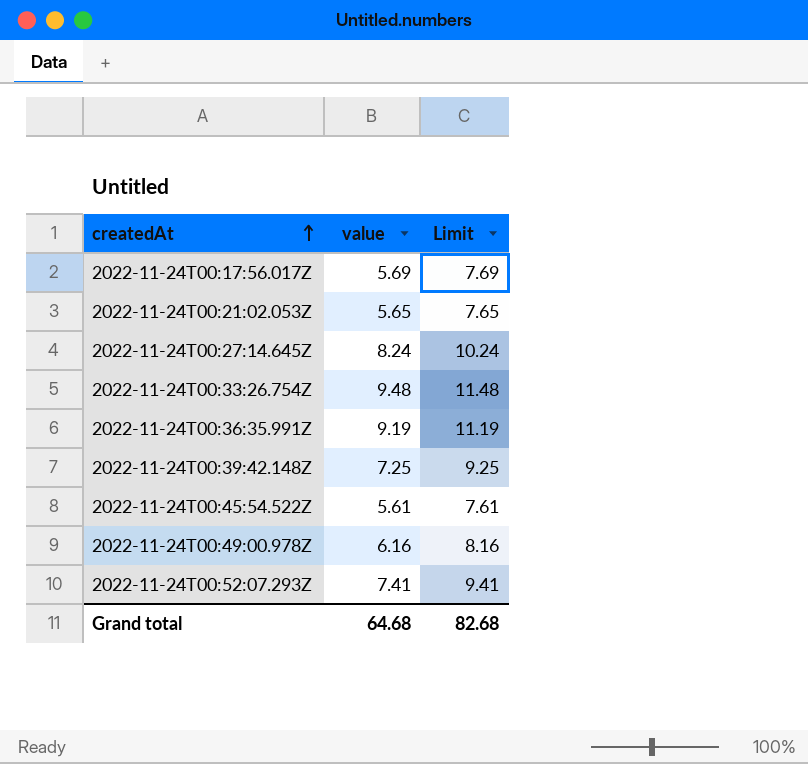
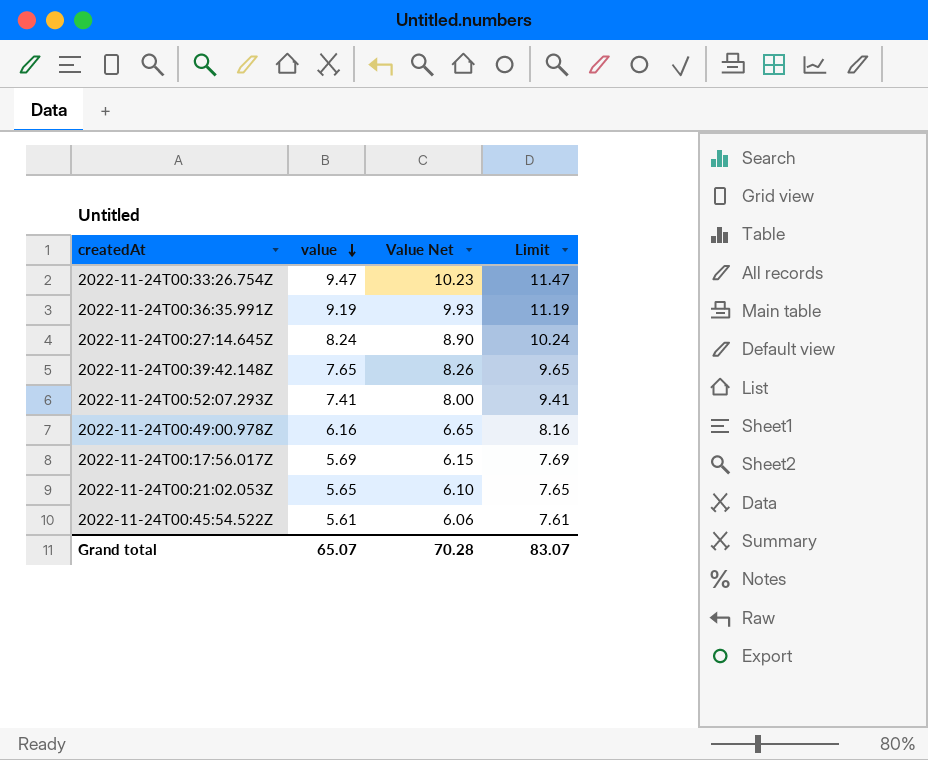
row order: createdAt ascending -> value descending
column Value Net | formula: none -> [value] * 1.08
2022-11-24T00:33:26.754Z | value: 9.48 -> 9.47
2022-11-24T00:33:26.754Z | Limit: 11.48 -> 11.47
2022-11-24T00:39:42.148Z | value: 7.25 -> 7.65
2022-11-24T00:39:42.148Z | Limit: 9.25 -> 9.65
Grand total | value: 64.68 -> 65.07
Grand total | Limit: 82.68 -> 83.07

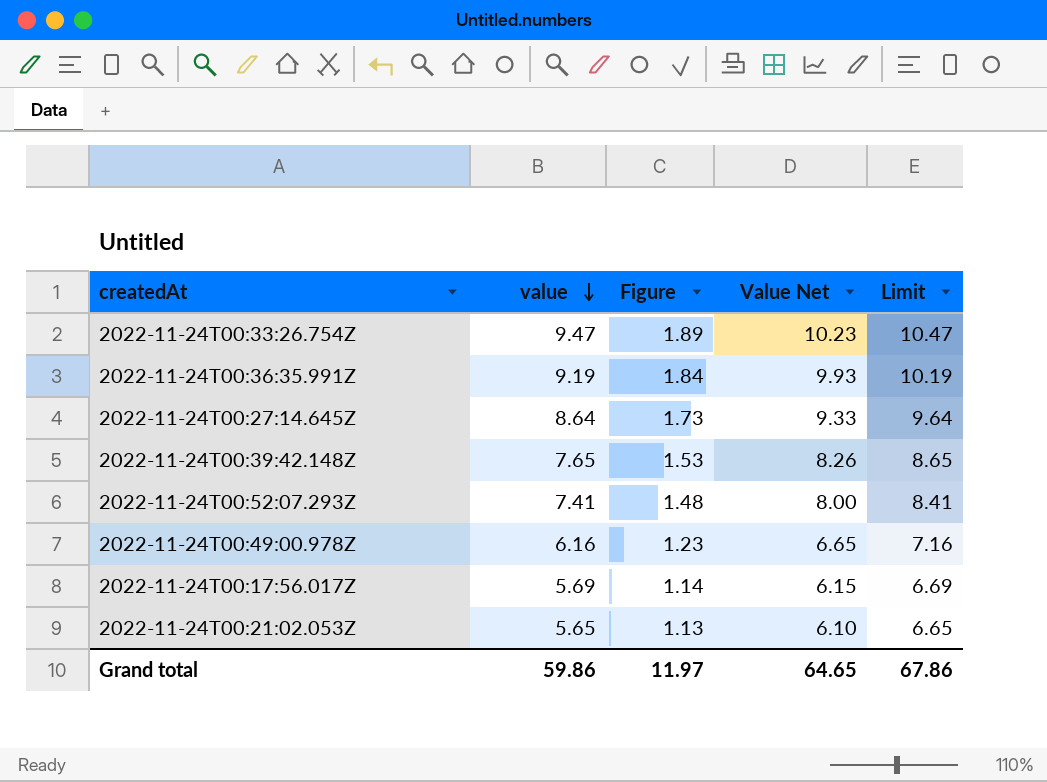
column Figure | formula: none -> [value] * 0.2
column Limit | formula: [value] + 2 -> [value] + 1
row 2022-11-24T00:45:54.522Z: 5.61 | 6.06 | 7.61 -> none
2022-11-24T00:27:14.645Z | value: 8.24 -> 8.64
2022-11-24T00:27:14.645Z | Value Net: 8.90 -> 9.33
Grand total | value: 65.07 -> 59.86
Grand total | Value Net: 70.28 -> 64.65
Grand total | Limit: 83.07 -> 67.86

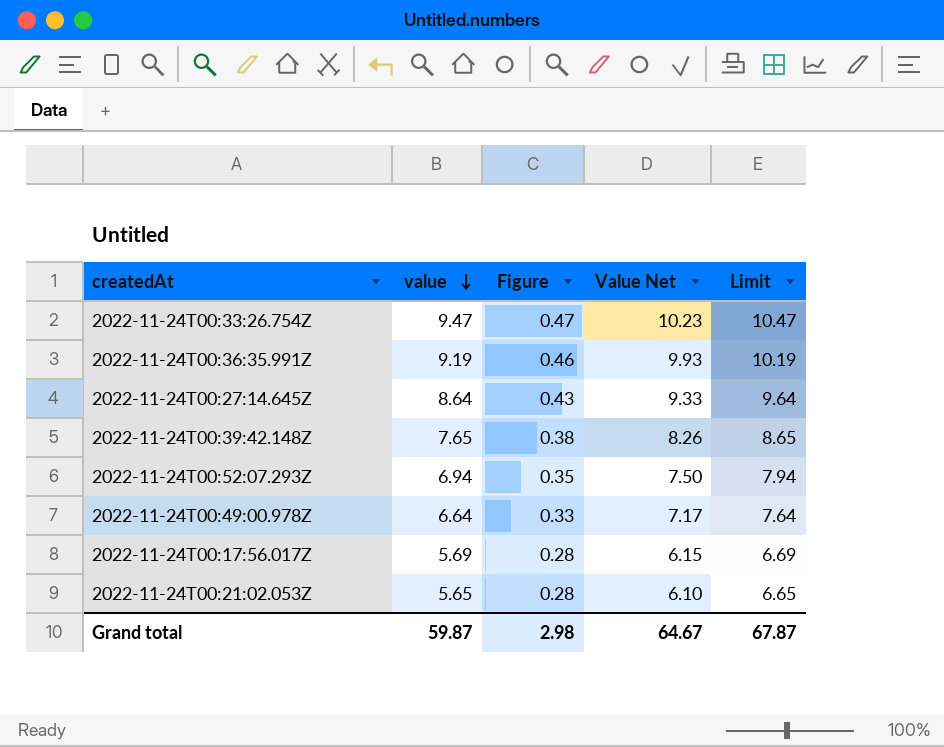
column Figure | formula: [value] * 0.2 -> [value] * 0.05
2022-11-24T00:52:07.293Z | value: 7.41 -> 6.94
2022-11-24T00:52:07.293Z | Value Net: 8.00 -> 7.50
2022-11-24T00:52:07.293Z | Limit: 8.41 -> 7.94
2022-11-24T00:49:00.978Z | value: 6.16 -> 6.64
2022-11-24T00:49:00.978Z | Value Net: 6.65 -> 7.17
2022-11-24T00:49:00.978Z | Limit: 7.16 -> 7.64
Grand total | value: 59.86 -> 59.87
Grand total | Figure: 11.97 -> 2.98
Grand total | Value Net: 64.65 -> 64.67
Grand total | Limit: 67.86 -> 67.87

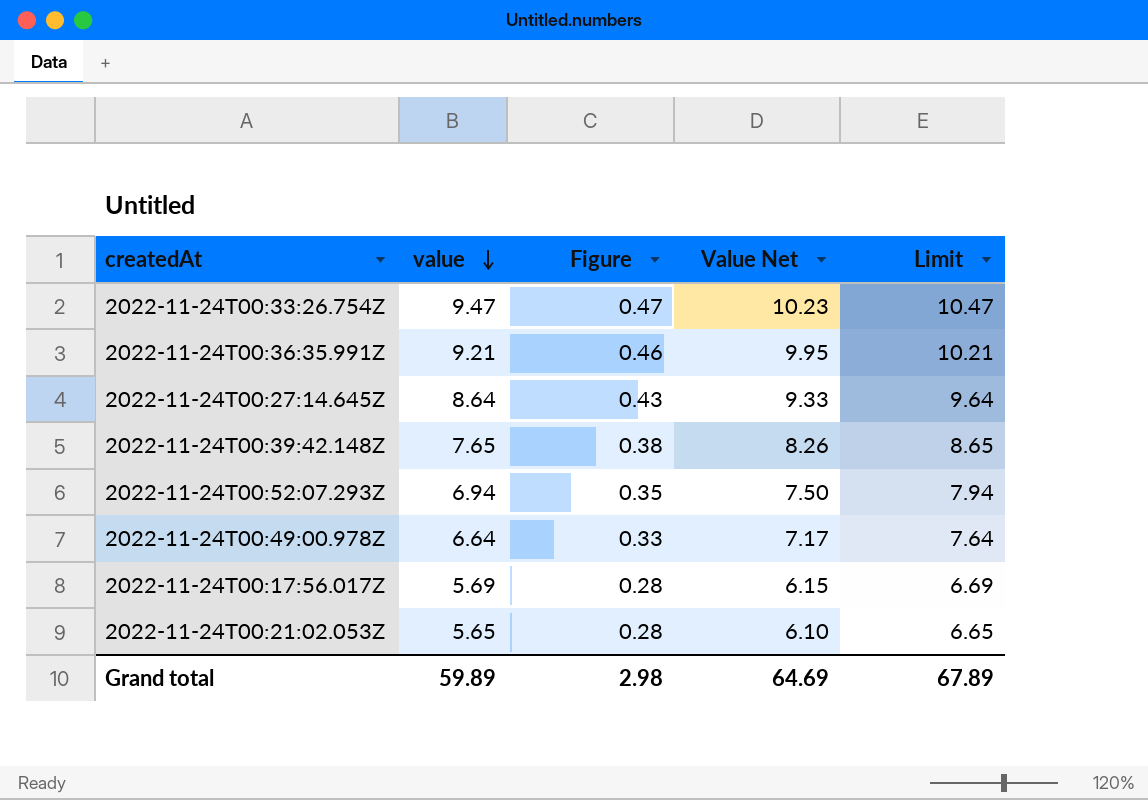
2022-11-24T00:36:35.991Z | value: 9.19 -> 9.21
2022-11-24T00:36:35.991Z | Value Net: 9.93 -> 9.95
2022-11-24T00:36:35.991Z | Limit: 10.19 -> 10.21
Grand total | value: 59.87 -> 59.89
Grand total | Value Net: 64.67 -> 64.69
Grand total | Limit: 67.87 -> 67.89

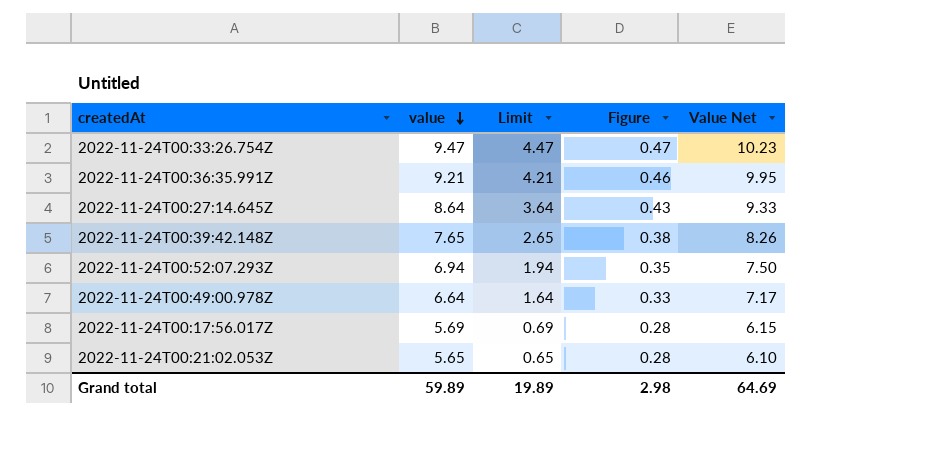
column Limit | formula: [value] + 1 -> [value] - 5
column Limit | position: 5 -> 3
Grand total | Limit: 67.89 -> 19.89

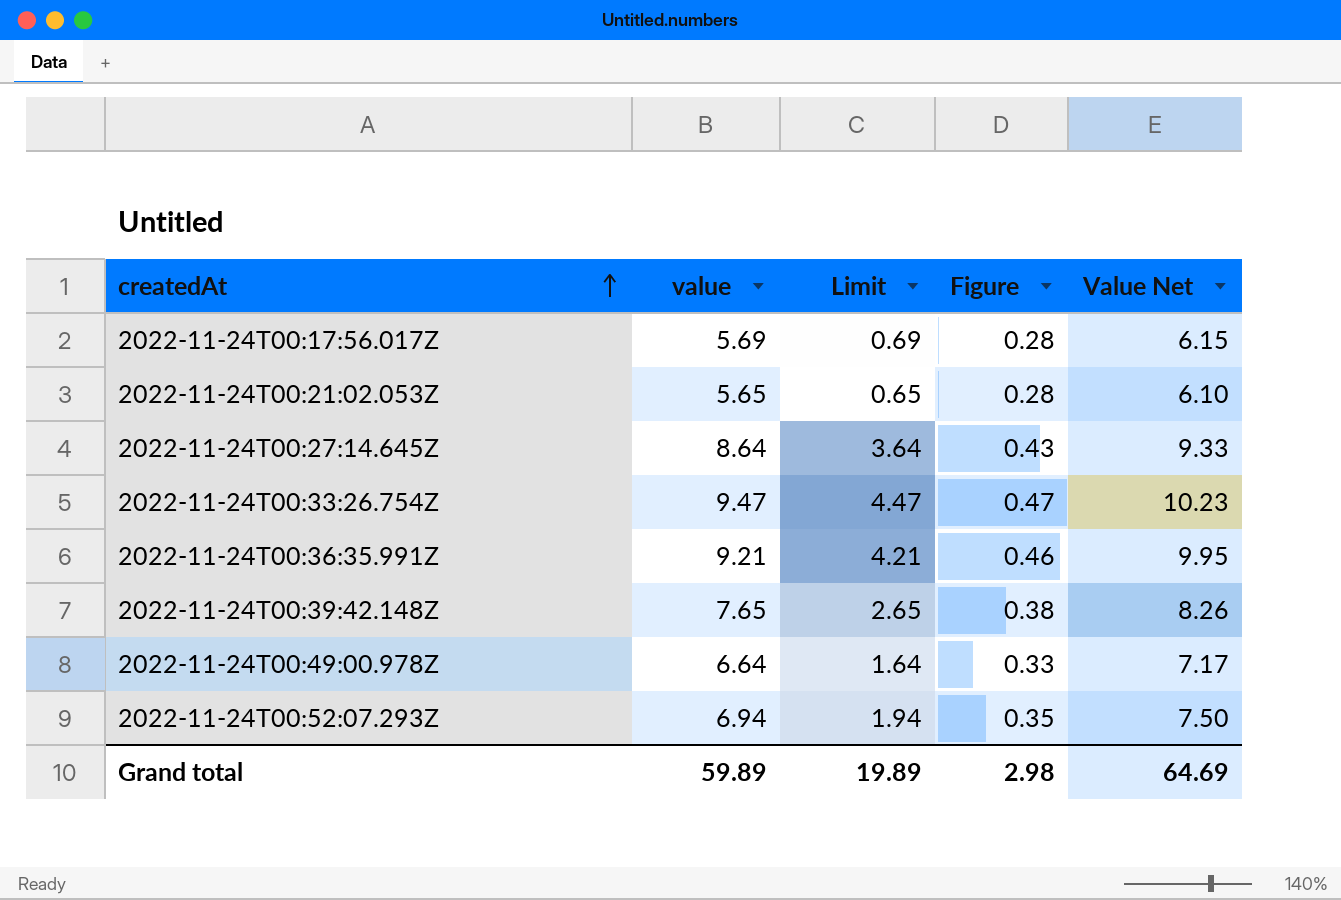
row order: value descending -> createdAt ascending

